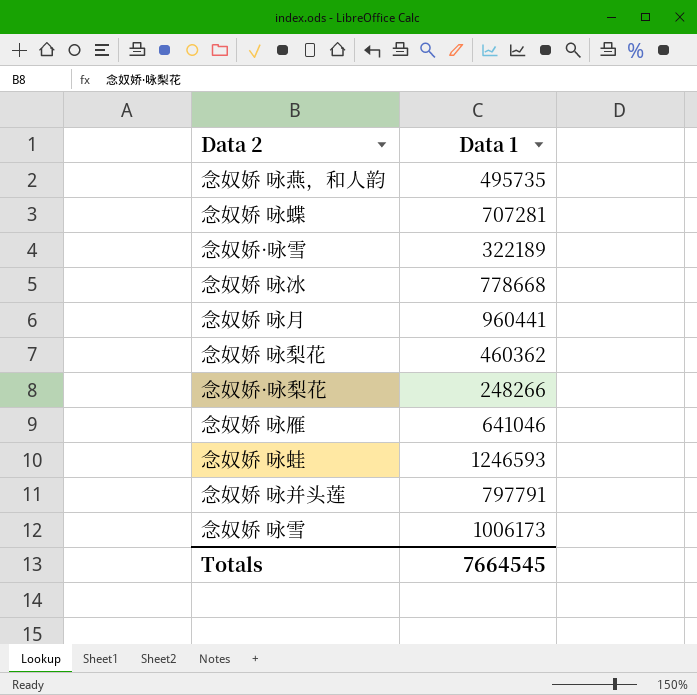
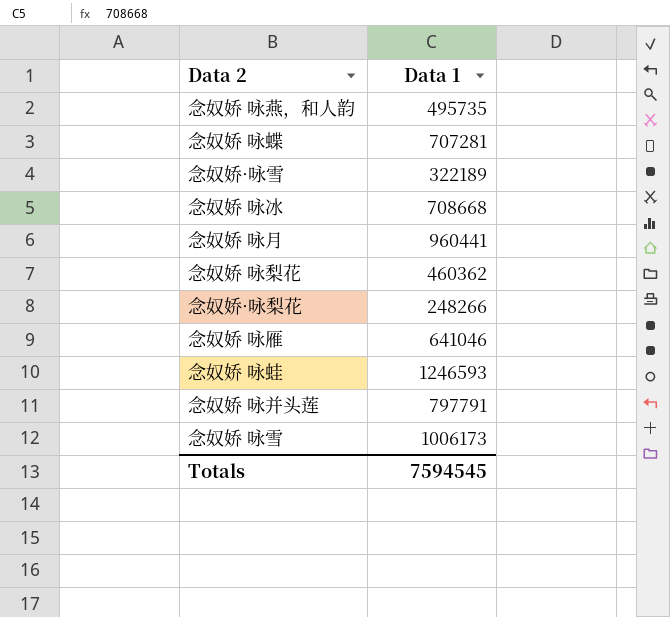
念奴娇 咏冰 | Data 1: 778668 -> 708668
Totals | Data 1: 7664545 -> 7594545

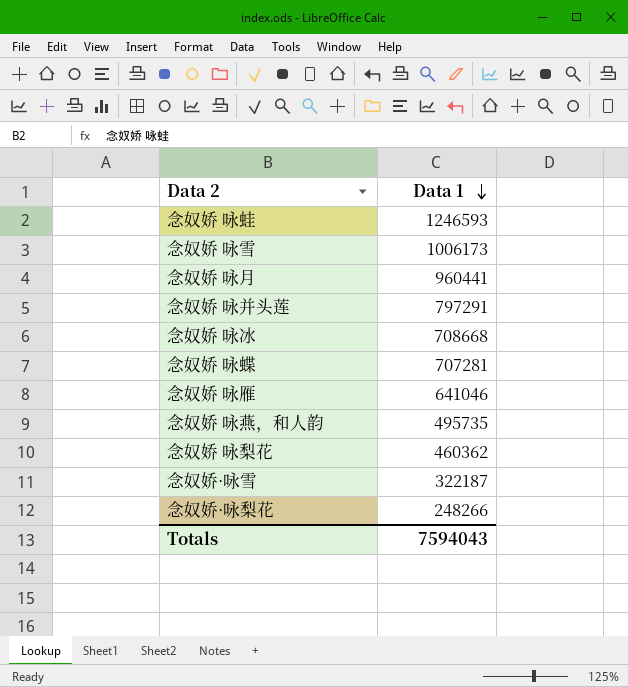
row order: none -> Data 1 descending
念奴娇 咏并头莲 | Data 1: 797791 -> 797291
念奴娇·咏雪 | Data 1: 322189 -> 322187
Totals | Data 1: 7594545 -> 7594043

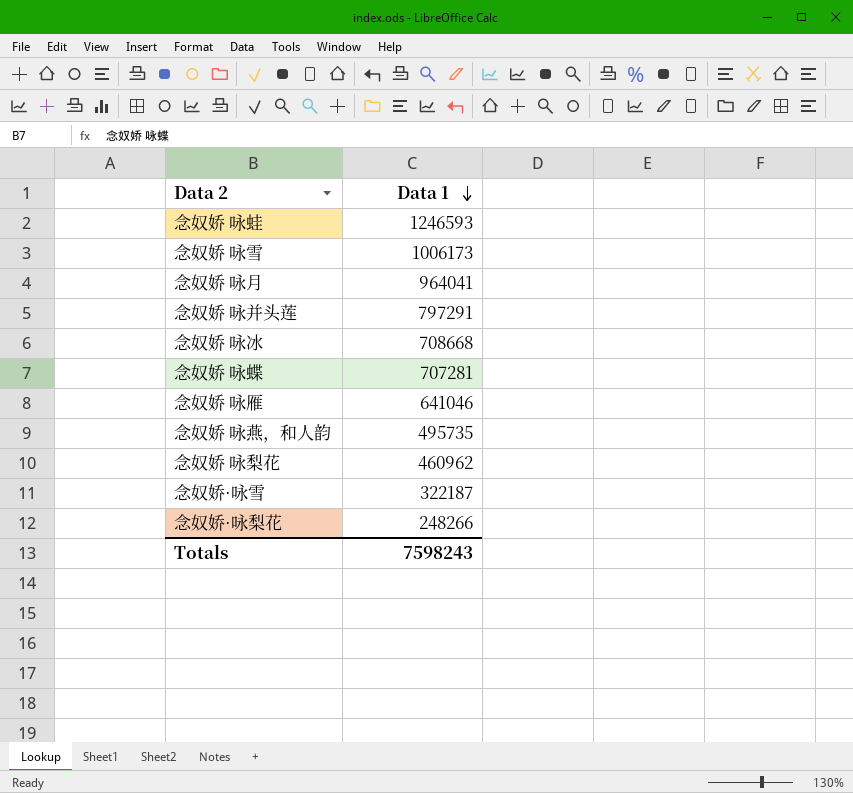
念奴娇 咏月 | Data 1: 960441 -> 964041
念奴娇 咏梨花 | Data 1: 460362 -> 460962
Totals | Data 1: 7594043 -> 7598243

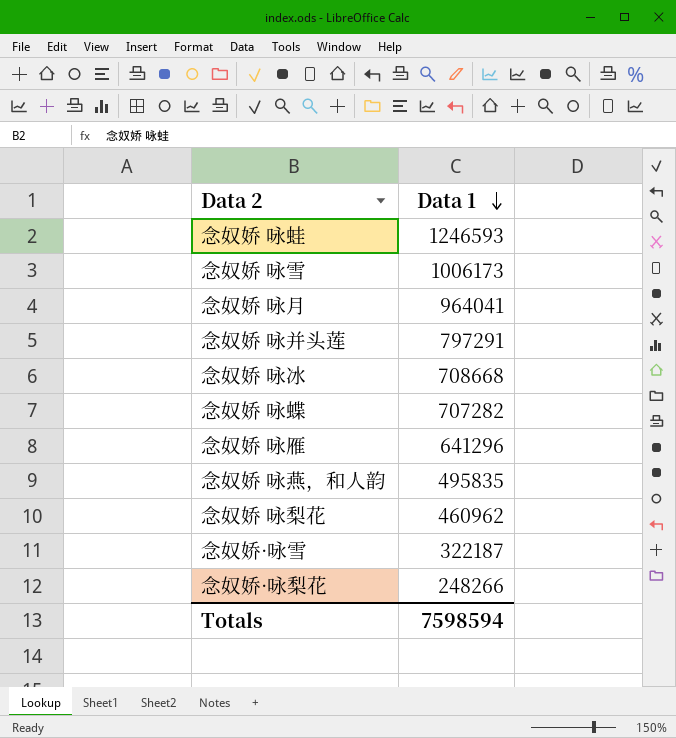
念奴娇 咏蝶 | Data 1: 707281 -> 707282
念奴娇 咏雁 | Data 1: 641046 -> 641296
念奴娇 咏燕，和人韵 | Data 1: 495735 -> 495835
Totals | Data 1: 7598243 -> 7598594

